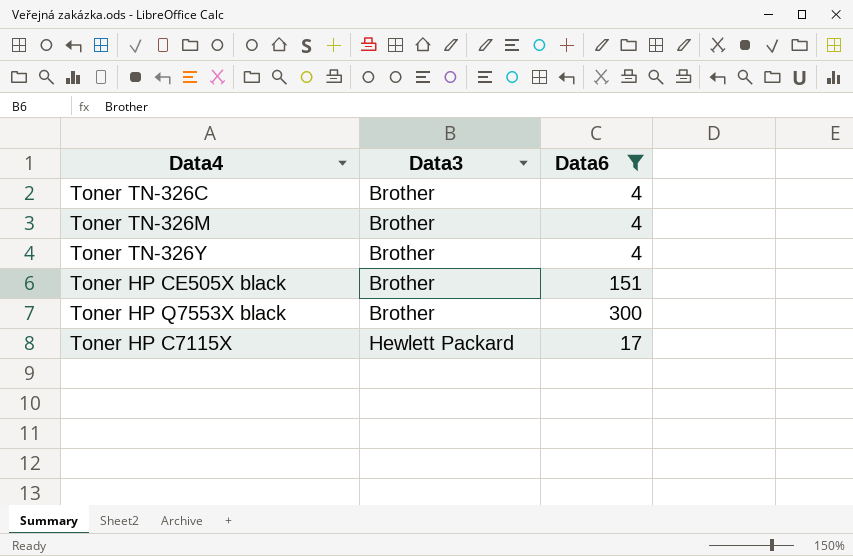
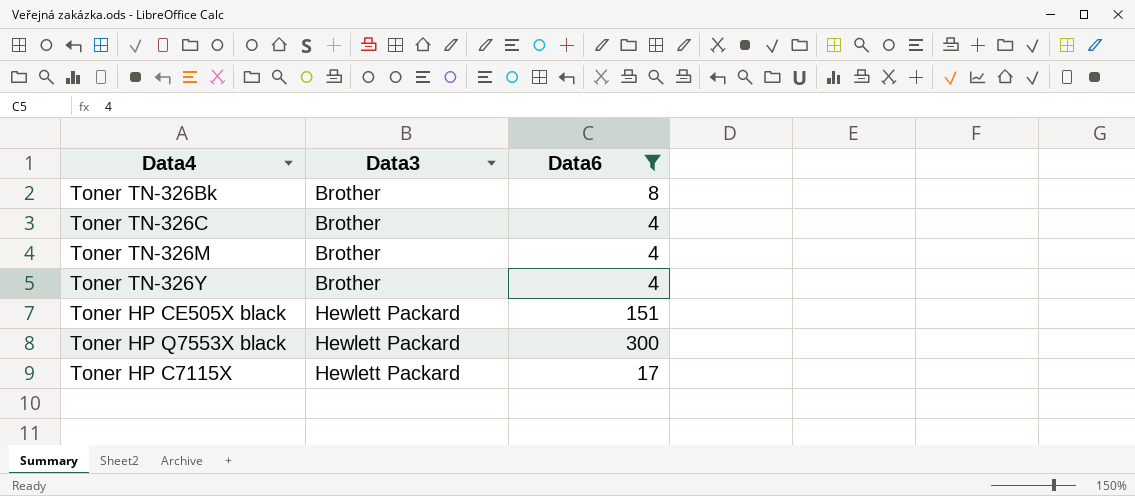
row Toner TN-326Bk: none -> Brother | 8
Toner HP CE505X black | Data3: Brother -> Hewlett Packard
Toner HP Q7553X black | Data3: Brother -> Hewlett Packard

